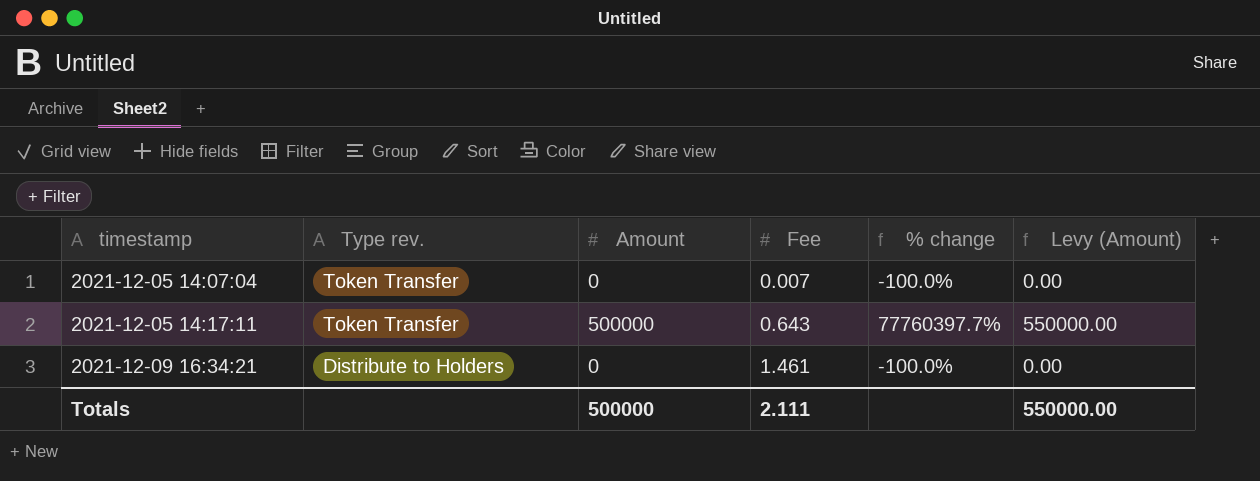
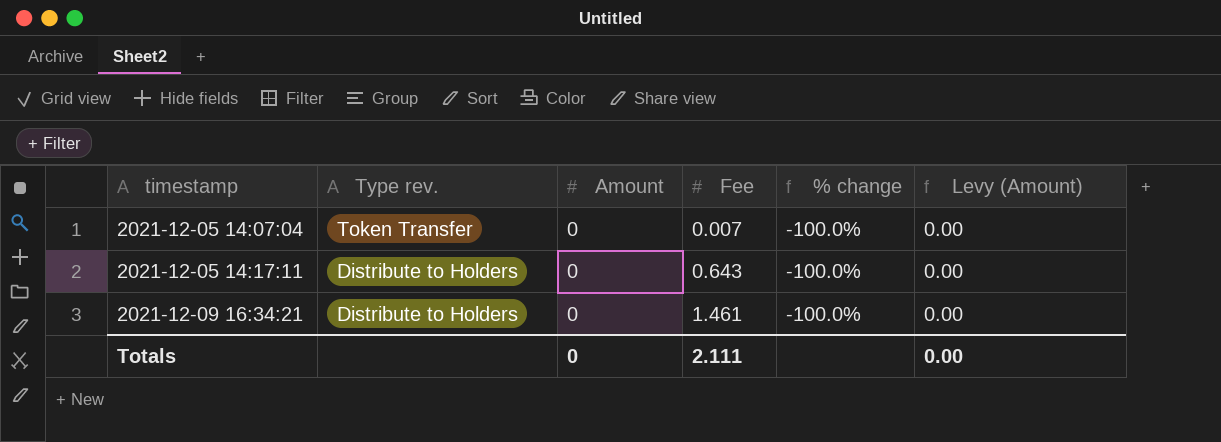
2021-12-05 14:17:11 | Type rev.: Token Transfer -> Distribute to Holders
2021-12-05 14:17:11 | Amount: 500000 -> 0
2021-12-05 14:17:11 | % change: 77760397.7% -> -100.0%
2021-12-05 14:17:11 | Levy (Amount): 550000.00 -> 0.00
Totals | Amount: 500000 -> 0
Totals | Levy (Amount): 550000.00 -> 0.00

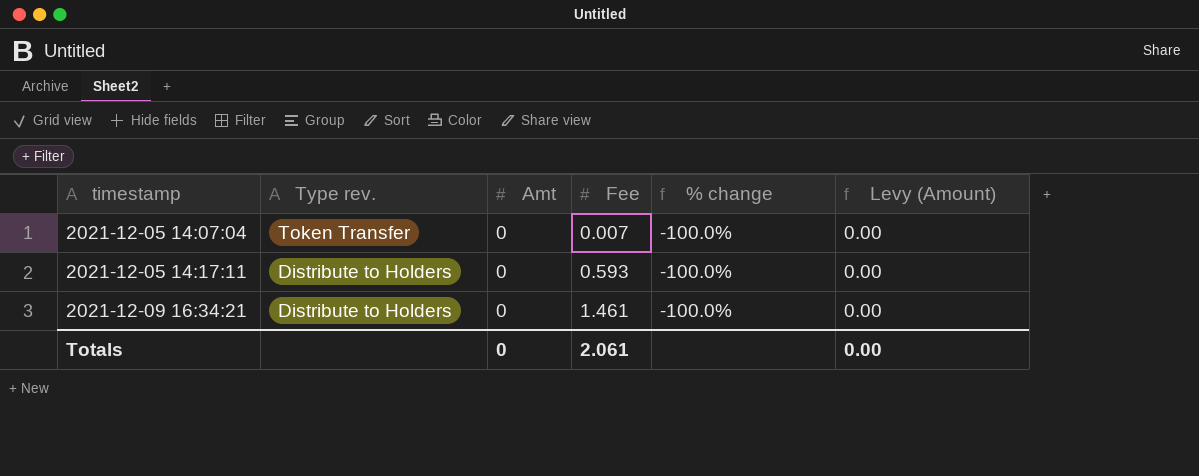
column name: Amount -> Amt
2021-12-05 14:17:11 | Fee: 0.643 -> 0.593
Totals | Fee: 2.111 -> 2.061

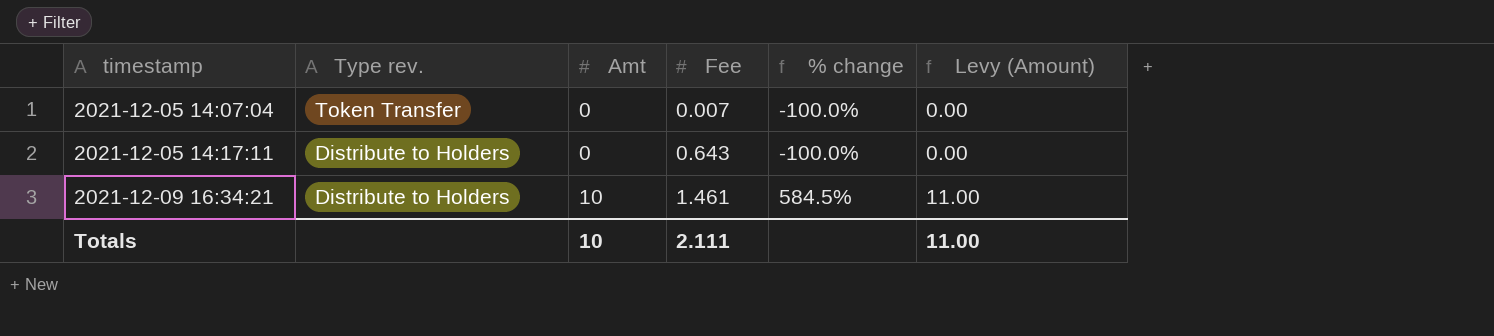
2021-12-05 14:17:11 | Fee: 0.593 -> 0.643
2021-12-09 16:34:21 | Amt: 0 -> 10
2021-12-09 16:34:21 | % change: -100.0% -> 584.5%
2021-12-09 16:34:21 | Levy (Amount): 0.00 -> 11.00
Totals | Amt: 0 -> 10
Totals | Fee: 2.061 -> 2.111
Totals | Levy (Amount): 0.00 -> 11.00

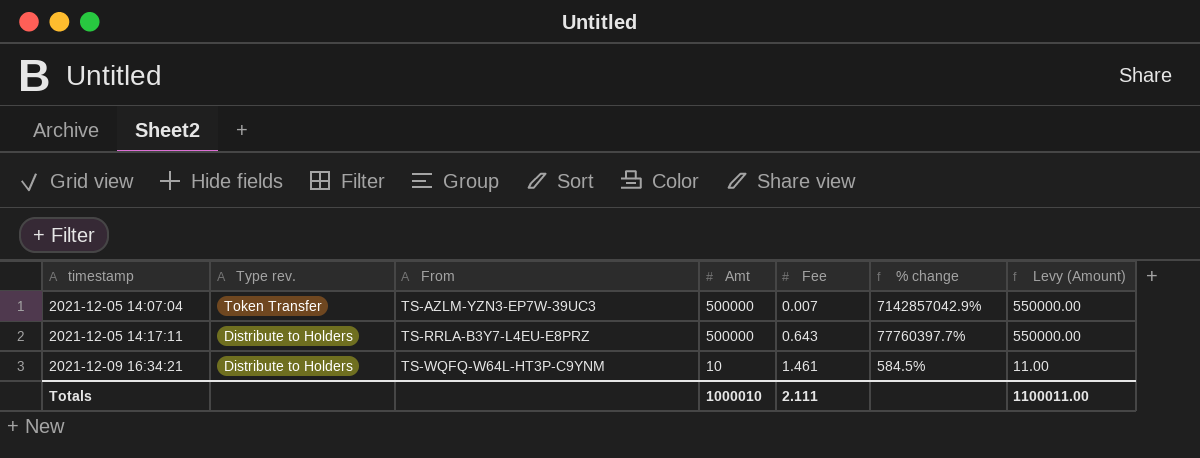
column From | position: none -> 3
2021-12-05 14:07:04 | Amt: 0 -> 500000
2021-12-05 14:07:04 | % change: -100.0% -> 7142857042.9%
2021-12-05 14:07:04 | Levy (Amount): 0.00 -> 550000.00
2021-12-05 14:17:11 | Amt: 0 -> 500000
2021-12-05 14:17:11 | % change: -100.0% -> 77760397.7%
2021-12-05 14:17:11 | Levy (Amount): 0.00 -> 550000.00
Totals | Amt: 10 -> 1000010
Totals | Levy (Amount): 11.00 -> 1100011.00

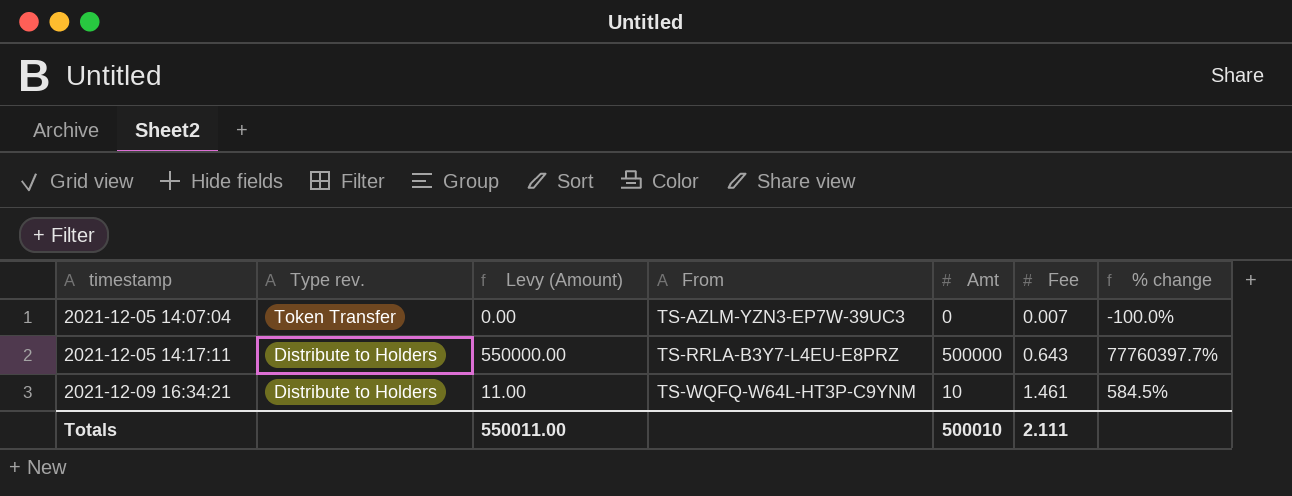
column Levy (Amount) | position: 7 -> 3
2021-12-05 14:07:04 | Levy (Amount): 550000.00 -> 0.00
2021-12-05 14:07:04 | Amt: 500000 -> 0
2021-12-05 14:07:04 | % change: 7142857042.9% -> -100.0%
Totals | Levy (Amount): 1100011.00 -> 550011.00
Totals | Amt: 1000010 -> 500010

